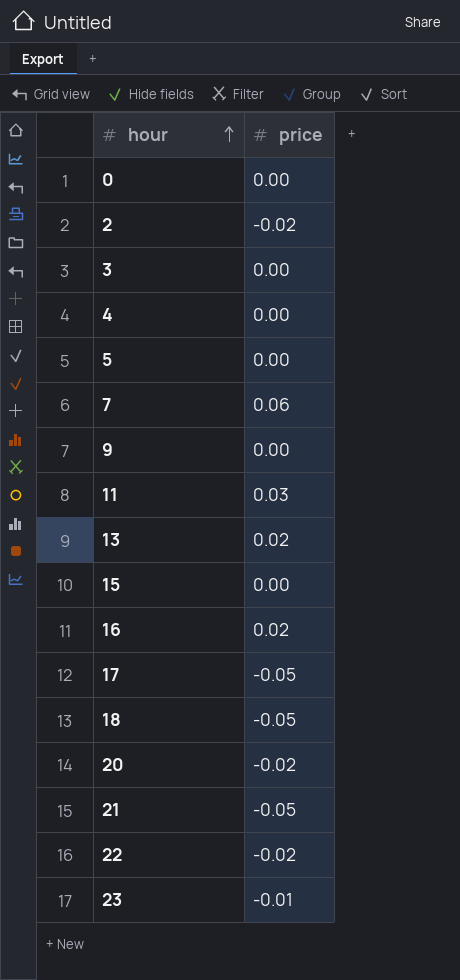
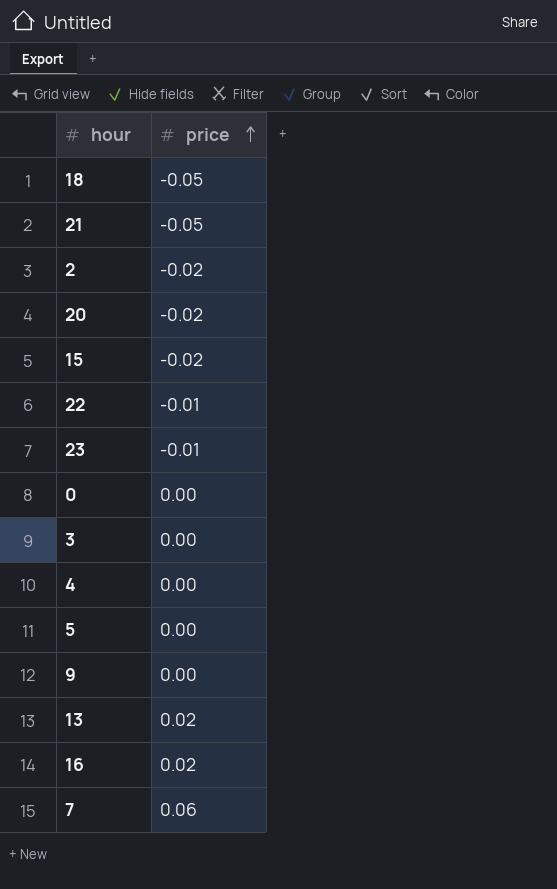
row order: hour ascending -> price ascending
row 11: 0.03 -> none
row 17: -0.05 -> none
15 | price: 0.00 -> -0.02
22 | price: -0.02 -> -0.01

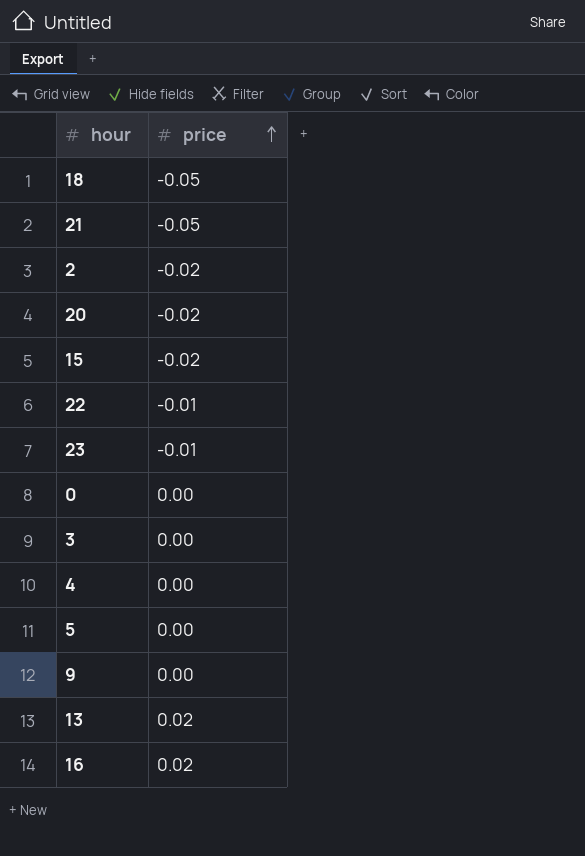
row 7: 0.06 -> none

